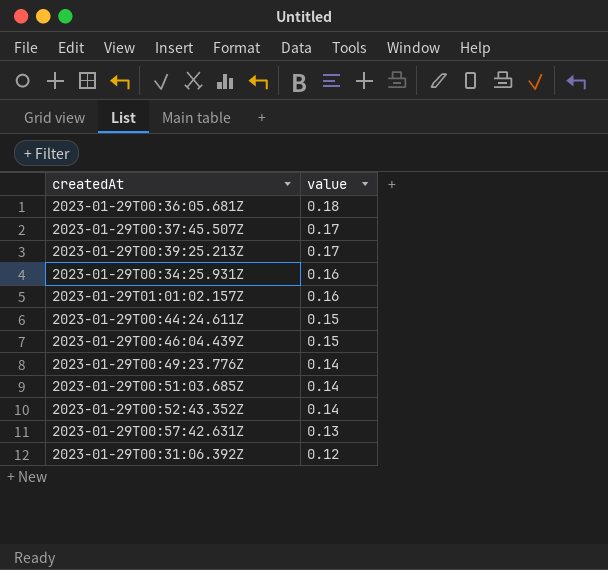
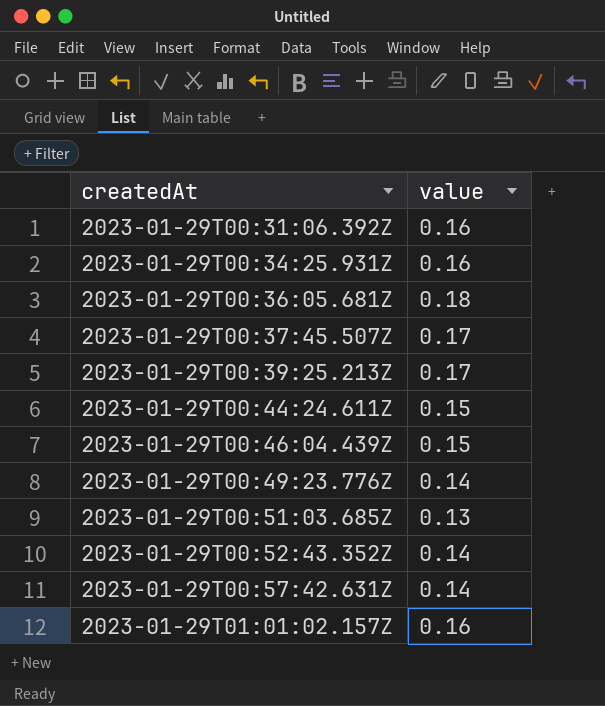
row order: value descending -> createdAt ascending
2023-01-29T00:31:06.392Z | value: 0.12 -> 0.16
2023-01-29T00:51:03.685Z | value: 0.14 -> 0.13
2023-01-29T00:57:42.631Z | value: 0.13 -> 0.14

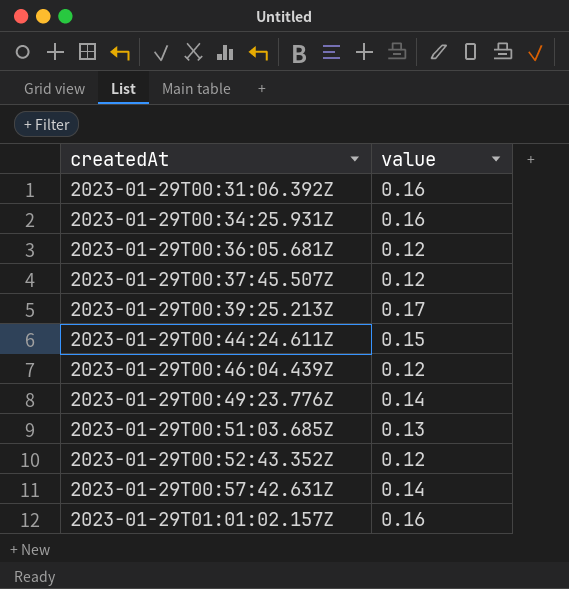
2023-01-29T00:36:05.681Z | value: 0.18 -> 0.12
2023-01-29T00:37:45.507Z | value: 0.17 -> 0.12
2023-01-29T00:46:04.439Z | value: 0.15 -> 0.12
2023-01-29T00:52:43.352Z | value: 0.14 -> 0.12

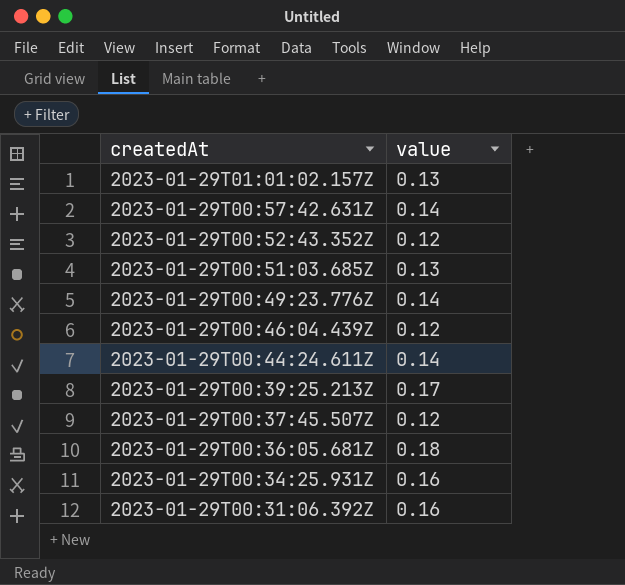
row order: createdAt ascending -> createdAt descending
2023-01-29T01:01:02.157Z | value: 0.16 -> 0.13
2023-01-29T00:44:24.611Z | value: 0.15 -> 0.14
2023-01-29T00:36:05.681Z | value: 0.12 -> 0.18

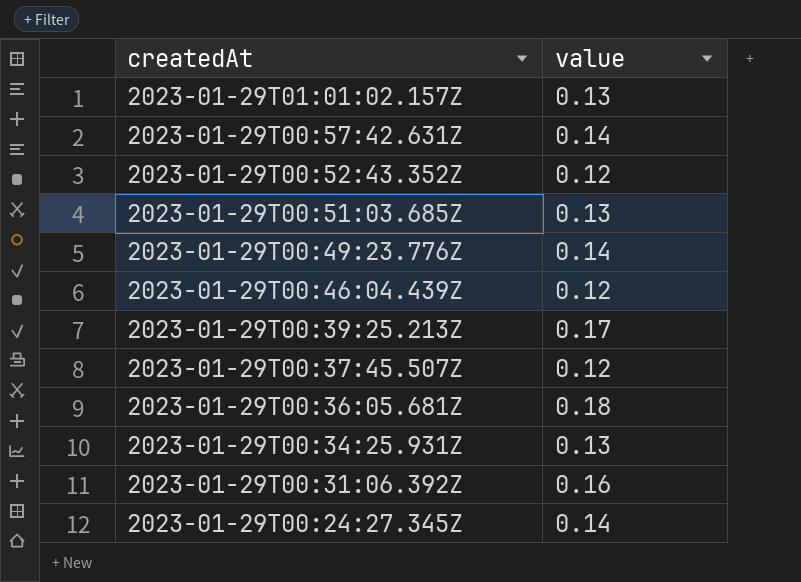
row 2023-01-29T00:44:24.611Z: 0.14 -> none
2023-01-29T00:34:25.931Z | value: 0.16 -> 0.13
row 2023-01-29T00:24:27.345Z: none -> 0.14

